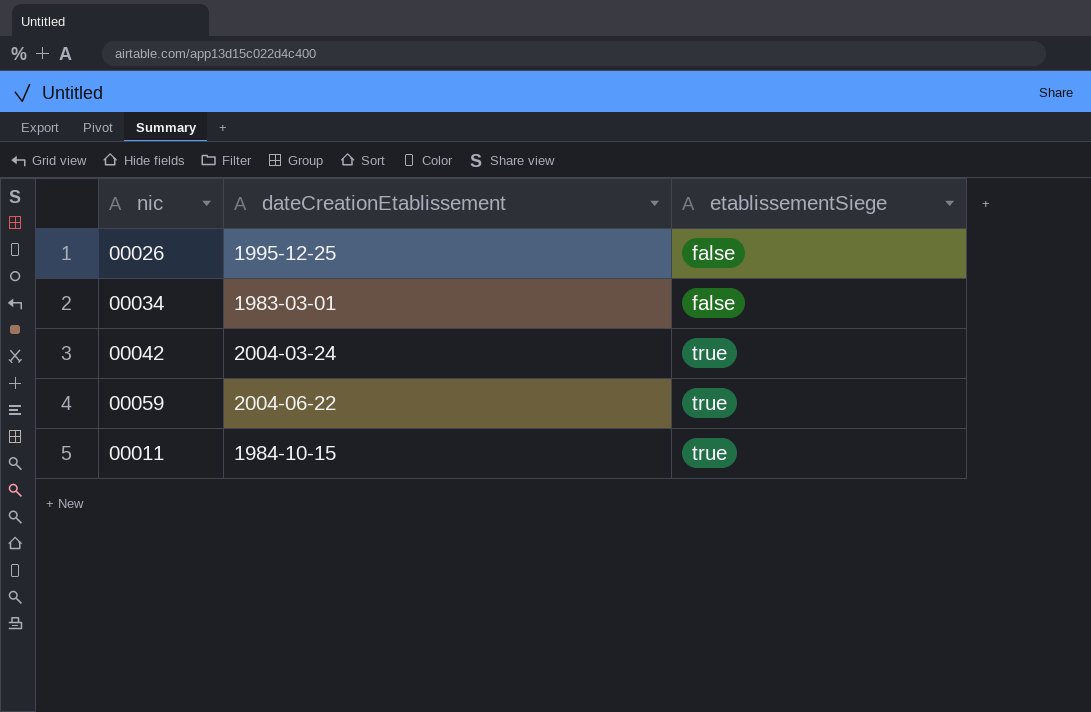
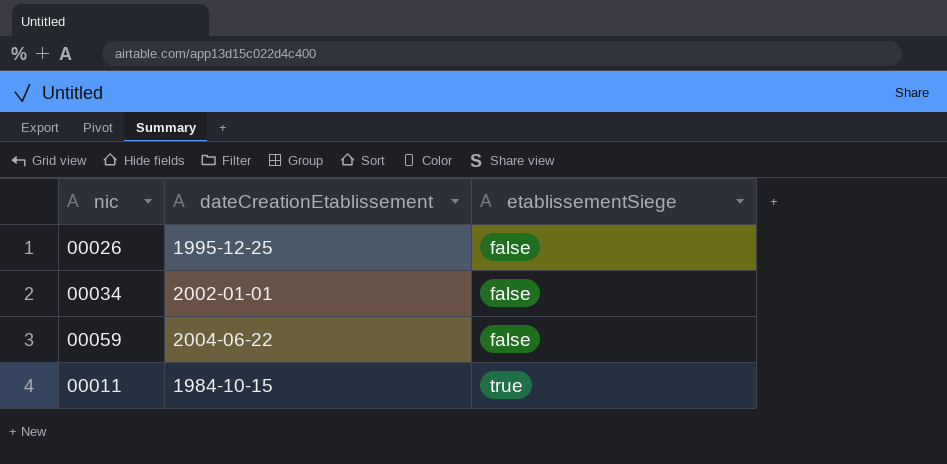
row 00042: 2004-03-24 | true -> none
00034 | dateCreationEtablissement: 1983-03-01 -> 2002-01-01
00059 | etablissementSiege: true -> false

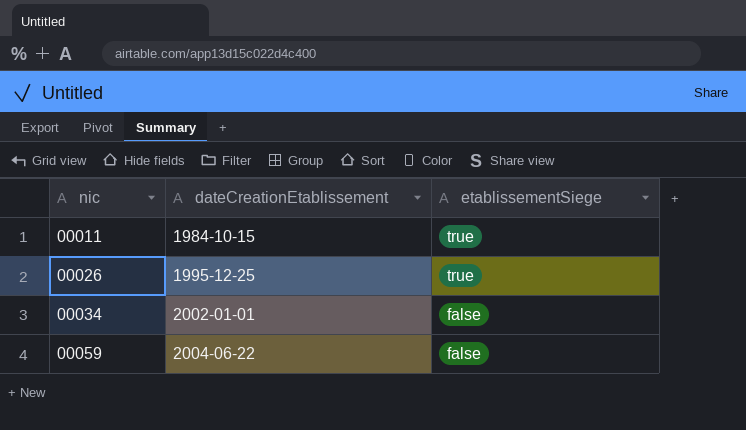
row order: etablissementSiege ascending -> nic ascending
00026 | etablissementSiege: false -> true

